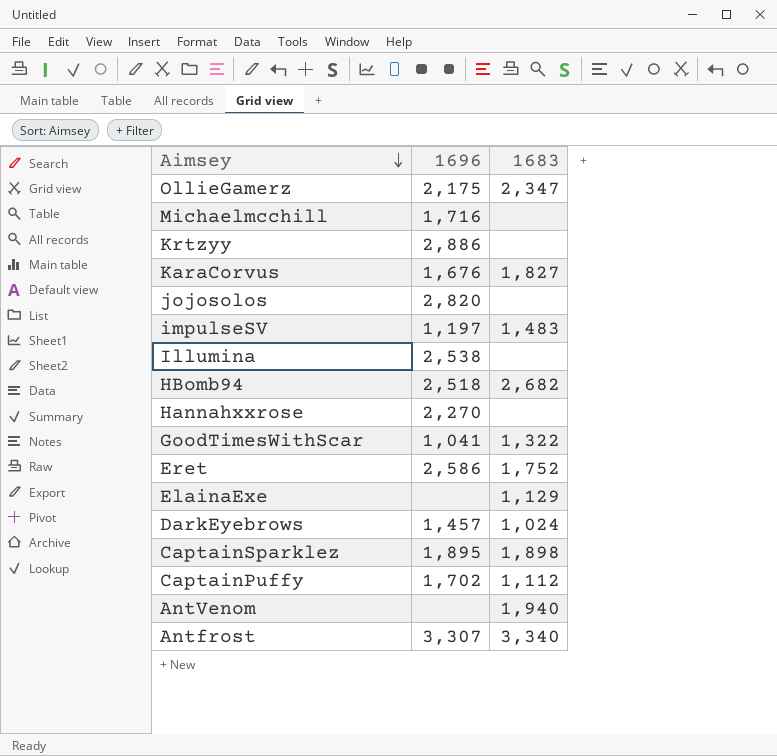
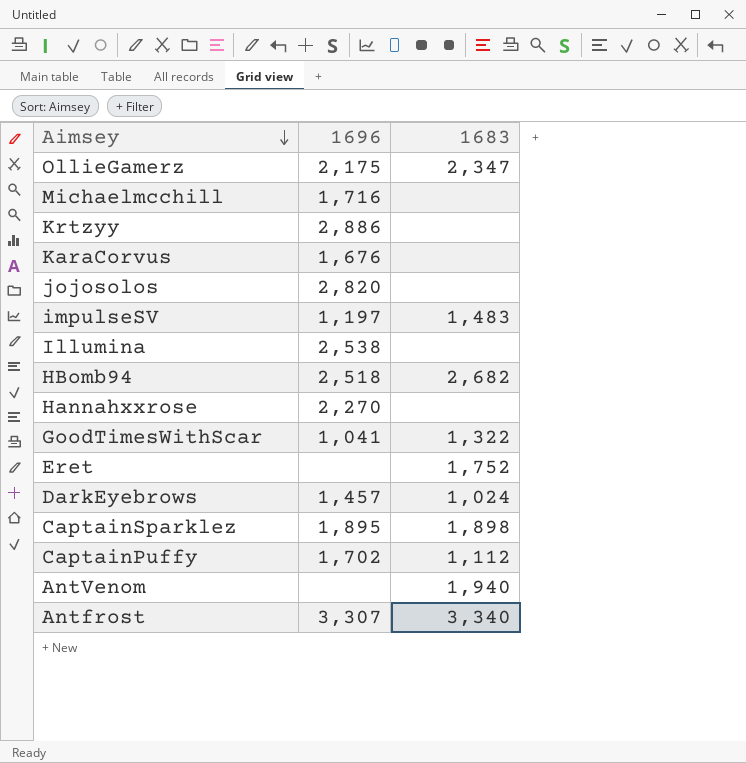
row ElainaExe: none | 1,129 -> none
KaraCorvus | 1683: 1,827 -> none
Eret | 1696: 2,586 -> none

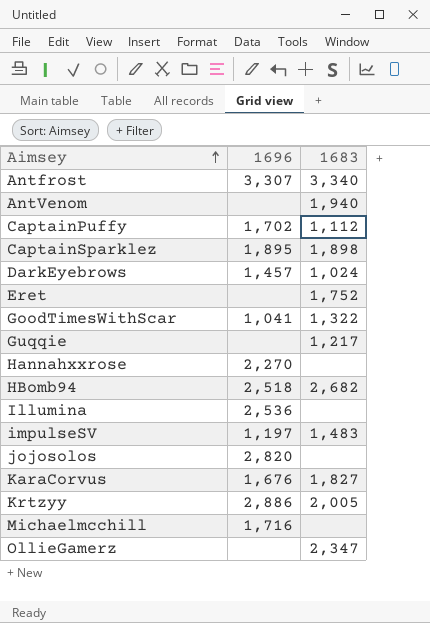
row order: Aimsey descending -> Aimsey ascending
row Guqqie: none -> none | 1,217
Illumina | 1696: 2,538 -> 2,536
KaraCorvus | 1683: none -> 1,827
Krtzyy | 1683: none -> 2,005
OllieGamerz | 1696: 2,175 -> none

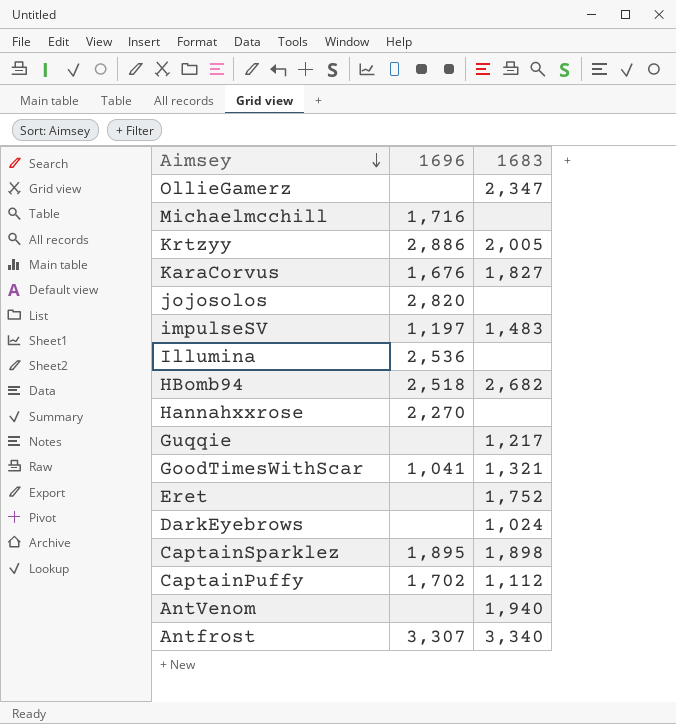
row order: Aimsey ascending -> Aimsey descending
GoodTimesWithScar | 1683: 1,322 -> 1,321
DarkEyebrows | 1696: 1,457 -> none

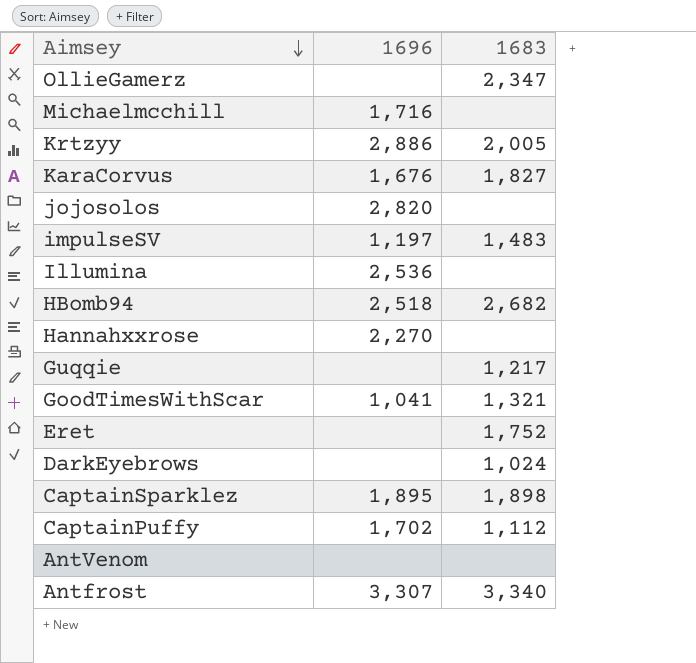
AntVenom | 1683: 1,940 -> none

